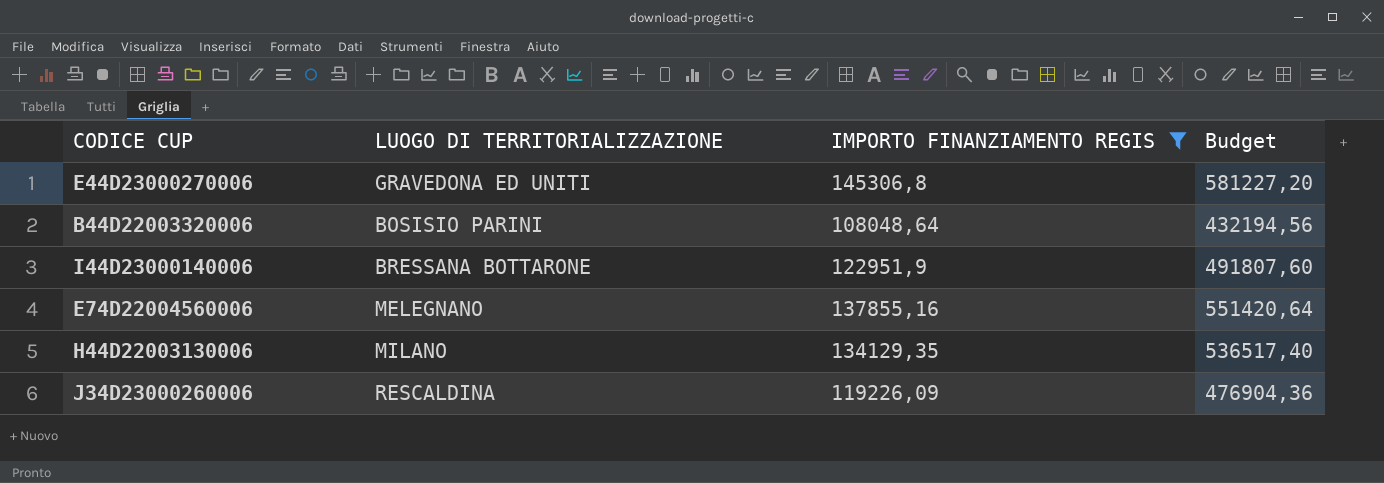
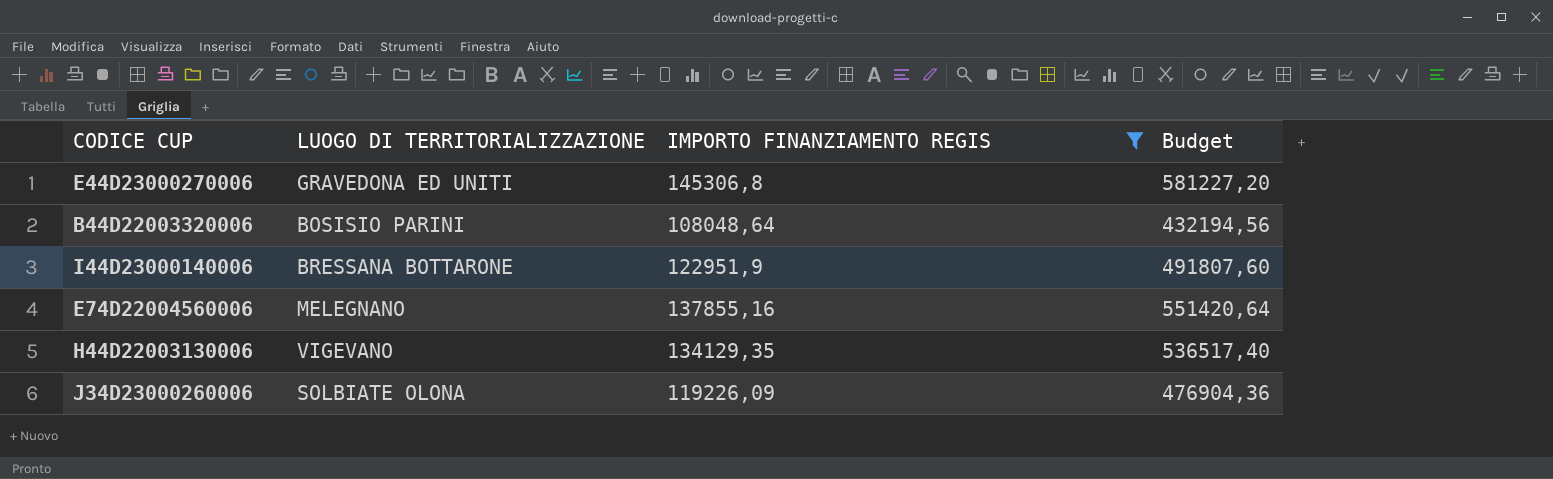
H44D22003130006 | LUOGO DI TERRITORIALIZZAZIONE: MILANO -> VIGEVANO
J34D23000260006 | LUOGO DI TERRITORIALIZZAZIONE: RESCALDINA -> SOLBIATE OLONA

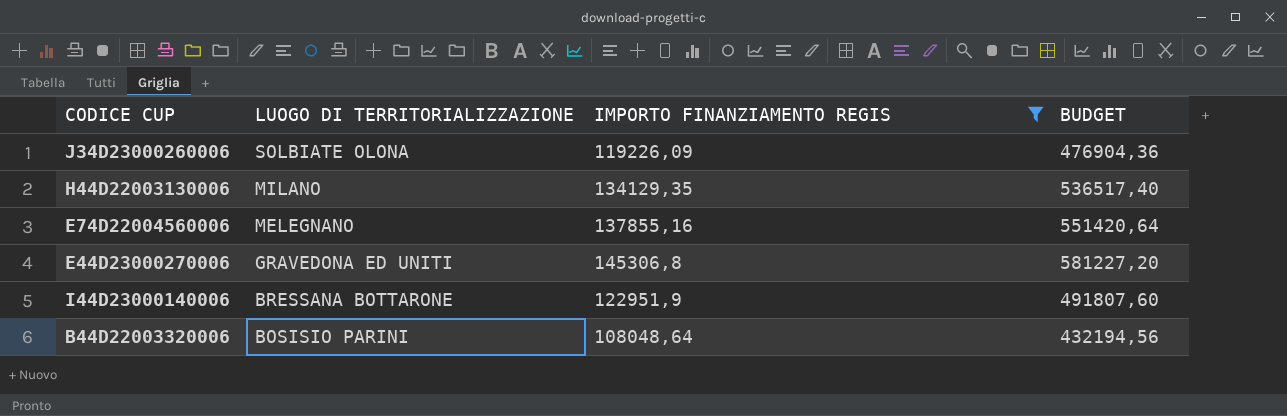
row order: none -> LUOGO DI TERRITORIALIZZAZIONE descending
column name: Budget -> BUDGET
H44D22003130006 | LUOGO DI TERRITORIALIZZAZIONE: VIGEVANO -> MILANO

